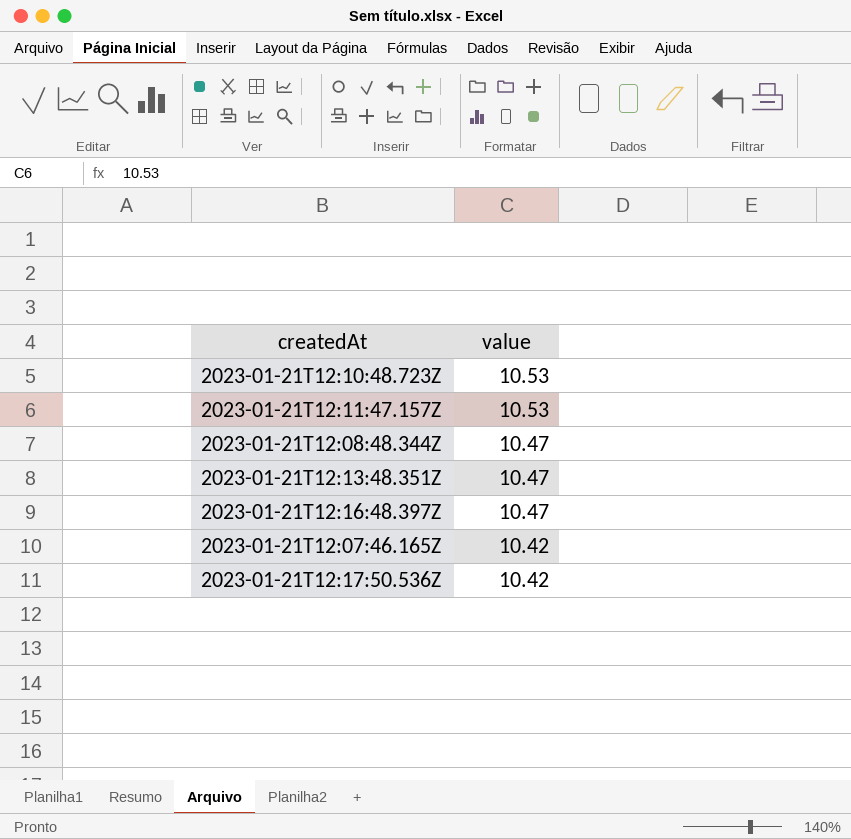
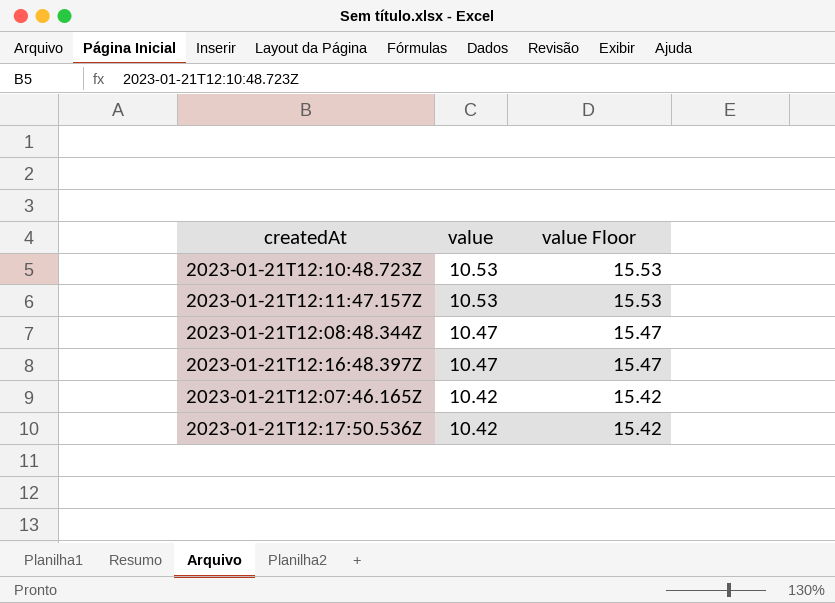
column value Floor | formula: none -> [value] + 5
row 2023-01-21T12:13:48.351Z: 10.47 -> none

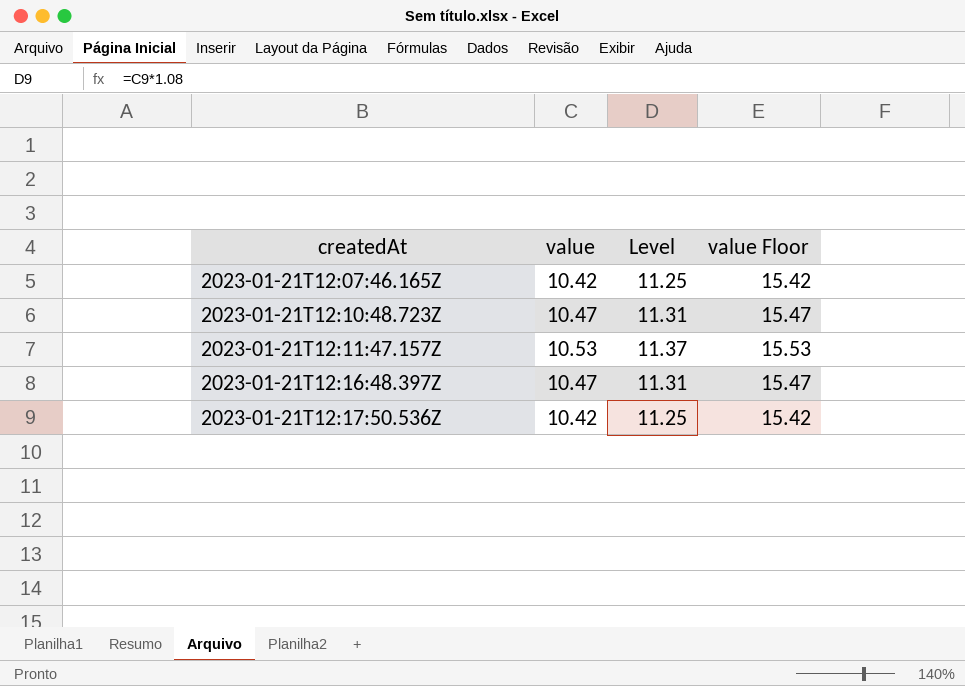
row order: value descending -> createdAt ascending
column Level | formula: none -> [value] * 1.08
row 2023-01-21T12:08:48.344Z: 10.47 | 15.47 -> none
2023-01-21T12:10:48.723Z | value: 10.53 -> 10.47
2023-01-21T12:10:48.723Z | value Floor: 15.53 -> 15.47

